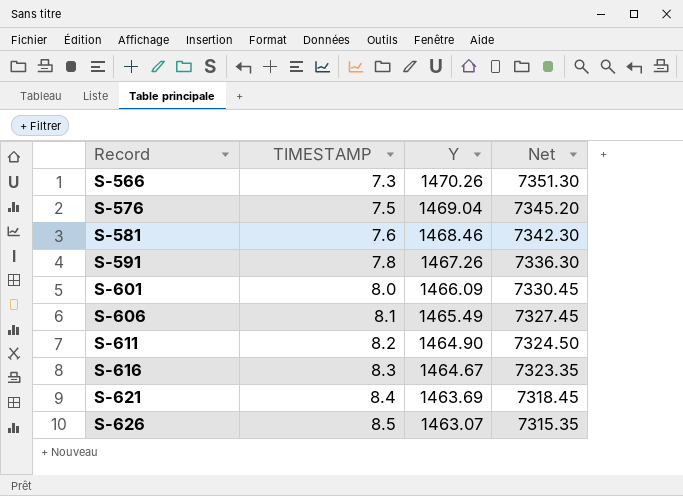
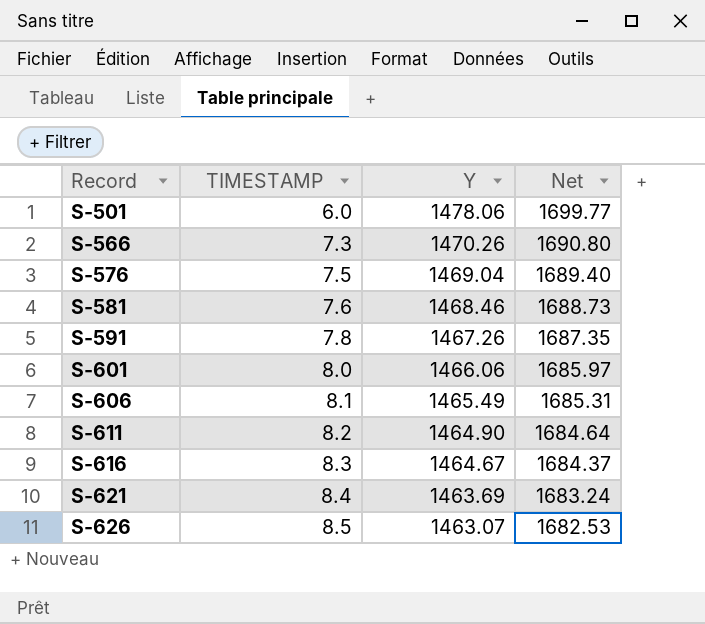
column Net | formula: [Y] * 5 -> [Y] * 1.15
row S-501: none -> 6.0 | 1478.06 | 1699.77
S-601 | Y: 1466.09 -> 1466.06

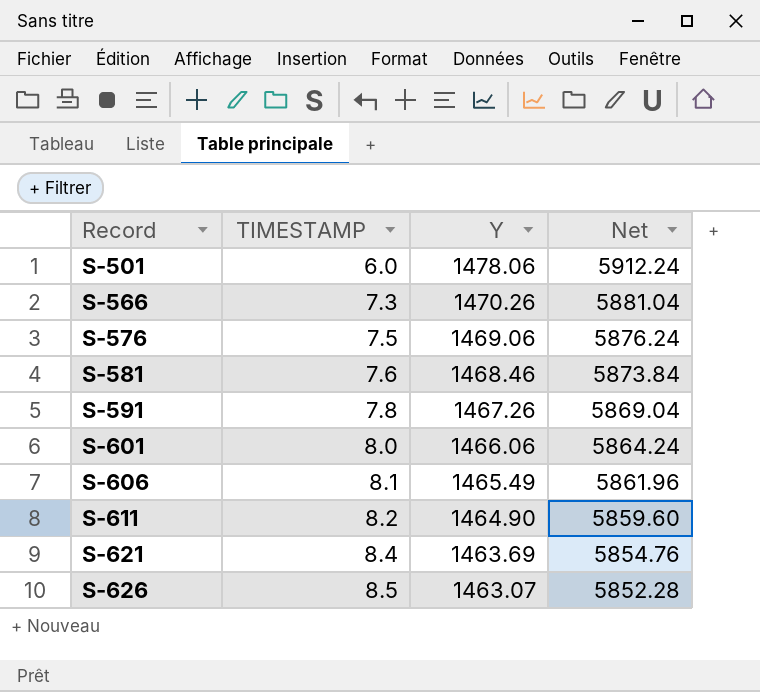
column Net | formula: [Y] * 1.15 -> [Y] * 4
row S-616: 8.3 | 1464.67 | 1684.37 -> none
S-576 | Y: 1469.04 -> 1469.06

